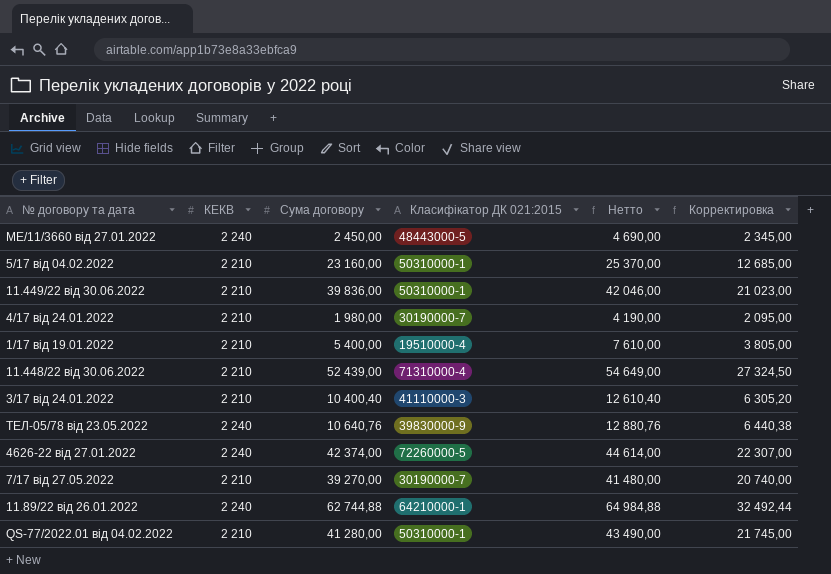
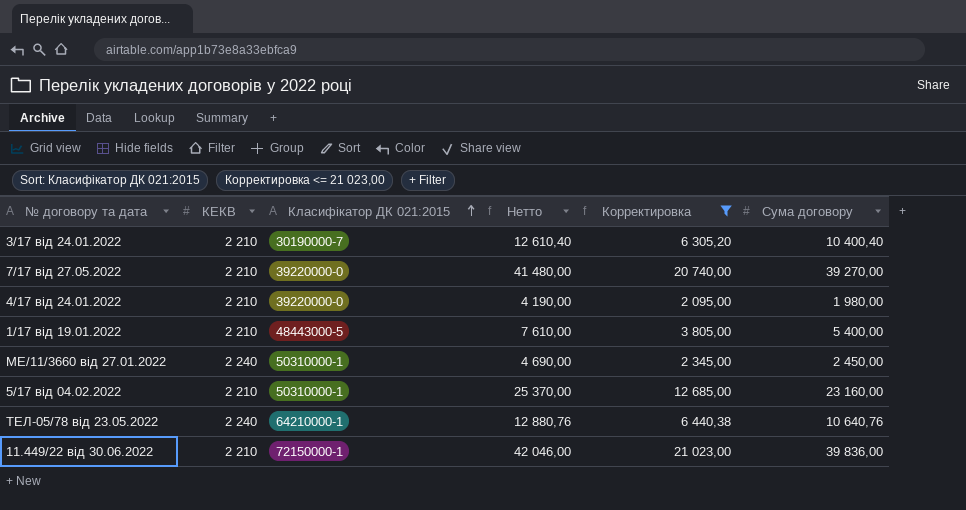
filter: none -> Корректировка <= 21 023,00
row order: none -> Класифікатор ДК 021:2015 ascending
column Сума договору | position: 3 -> 6
3/17 від 24.01.2022 | Класифікатор ДК 021:2015: 41110000-3 -> 30190000-7
7/17 від 27.05.2022 | Класифікатор ДК 021:2015: 30190000-7 -> 39220000-0
4/17 від 24.01.2022 | Класифікатор ДК 021:2015: 30190000-7 -> 39220000-0
1/17 від 19.01.2022 | Класифікатор ДК 021:2015: 19510000-4 -> 48443000-5
МЕ/11/3660 від 27.01.2022 | Класифікатор ДК 021:2015: 48443000-5 -> 50310000-1
ТЕЛ-05/78 від 23.05.2022 | Класифікатор ДК 021:2015: 39830000-9 -> 64210000-1
11.449/22 від 30.06.2022 | Класифікатор ДК 021:2015: 50310000-1 -> 72150000-1

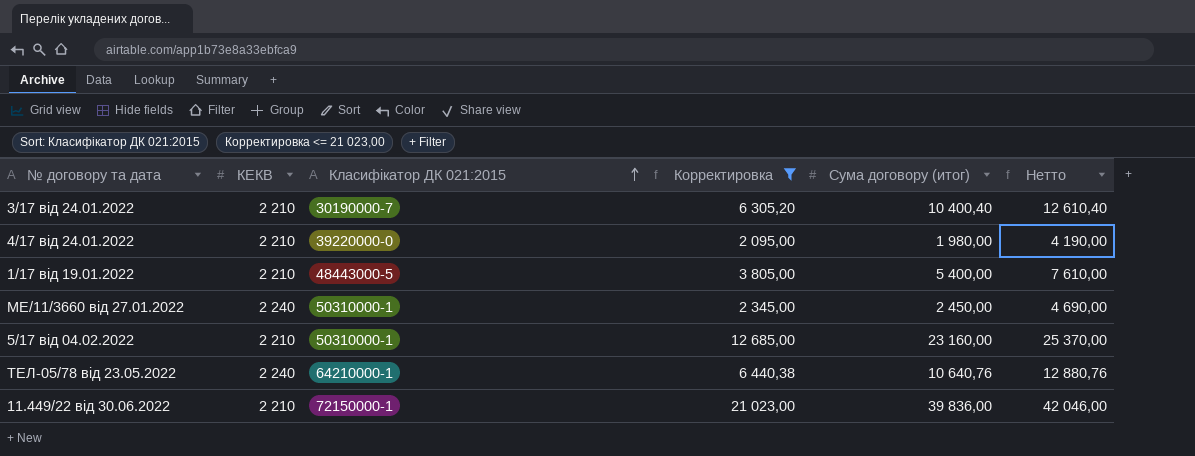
column name: Сума договору -> Сума договору (итог)
column Нетто | position: 4 -> 6
row 7/17 від 27.05.2022: 2 210 | 39220000-0 | 41 480,00 | 20 740,00 | 39 270,00 -> none

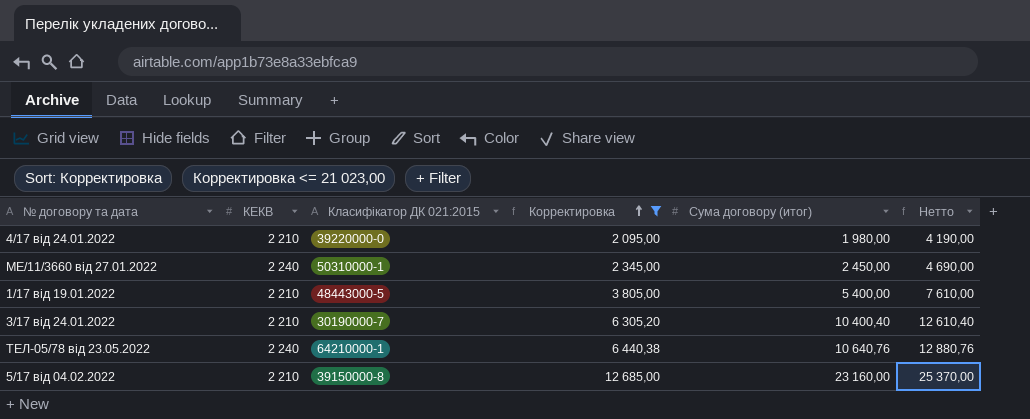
row order: Класифікатор ДК 021:2015 ascending -> Корректировка ascending
row 11.449/22 від 30.06.2022: 2 210 | 72150000-1 | 21 023,00 | 39 836,00 | 42 046,00 -> none
5/17 від 04.02.2022 | Класифікатор ДК 021:2015: 50310000-1 -> 39150000-8

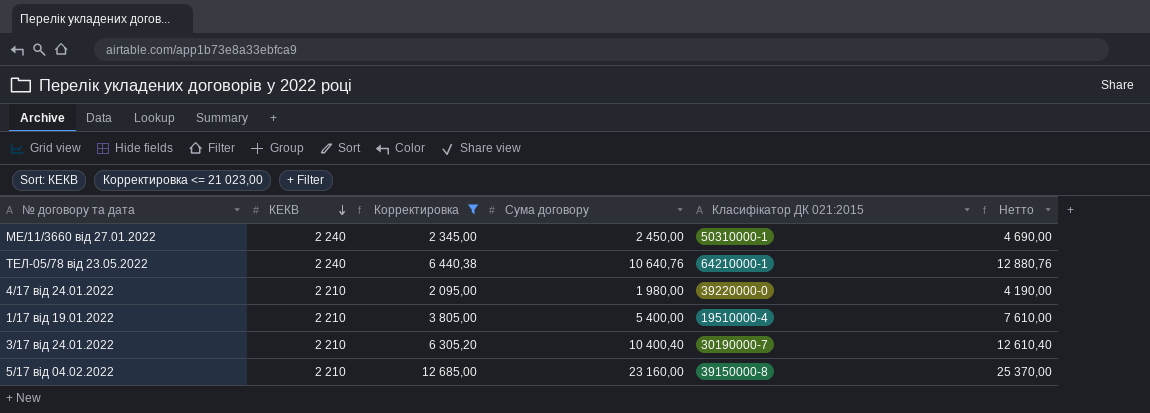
row order: Корректировка ascending -> КЕКВ descending
column name: Сума договору (итог) -> Сума договору
column Класифікатор ДК 021:2015 | position: 3 -> 5
1/17 від 19.01.2022 | Класифікатор ДК 021:2015: 48443000-5 -> 19510000-4

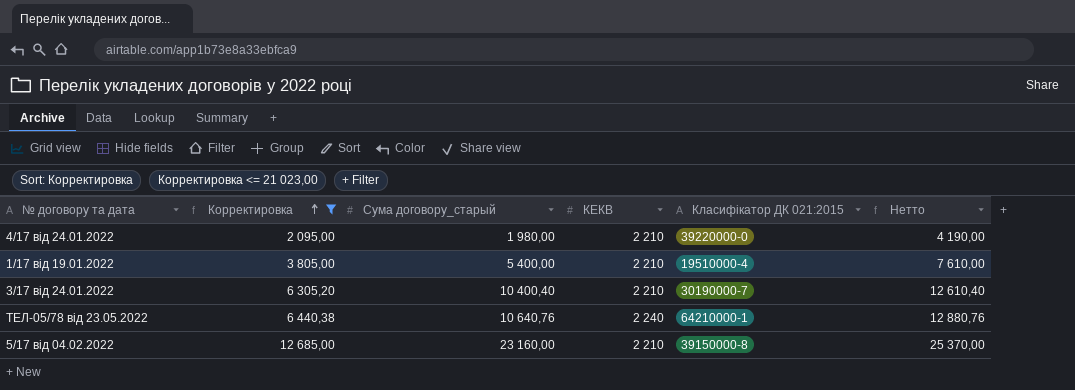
row order: КЕКВ descending -> Корректировка ascending
column name: Сума договору -> Сума договору_старый
column КЕКВ | position: 2 -> 4
row МЕ/11/3660 від 27.01.2022: 2 240 | 2 345,00 | 2 450,00 | 50310000-1 | 4 690,00 -> none

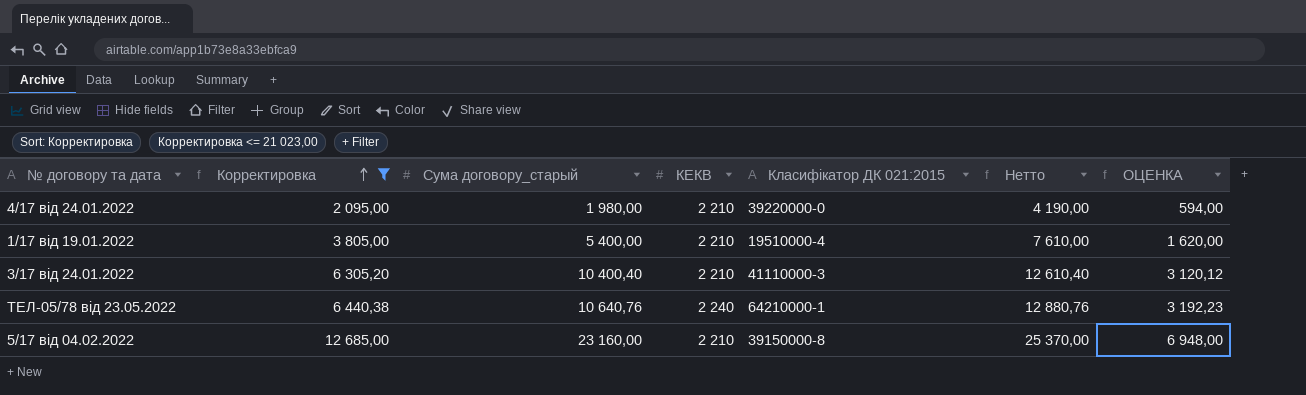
column ОЦЕНКА | formula: none -> [Сума договору_старый] * 0,3
3/17 від 24.01.2022 | Класифікатор ДК 021:2015: 30190000-7 -> 41110000-3

